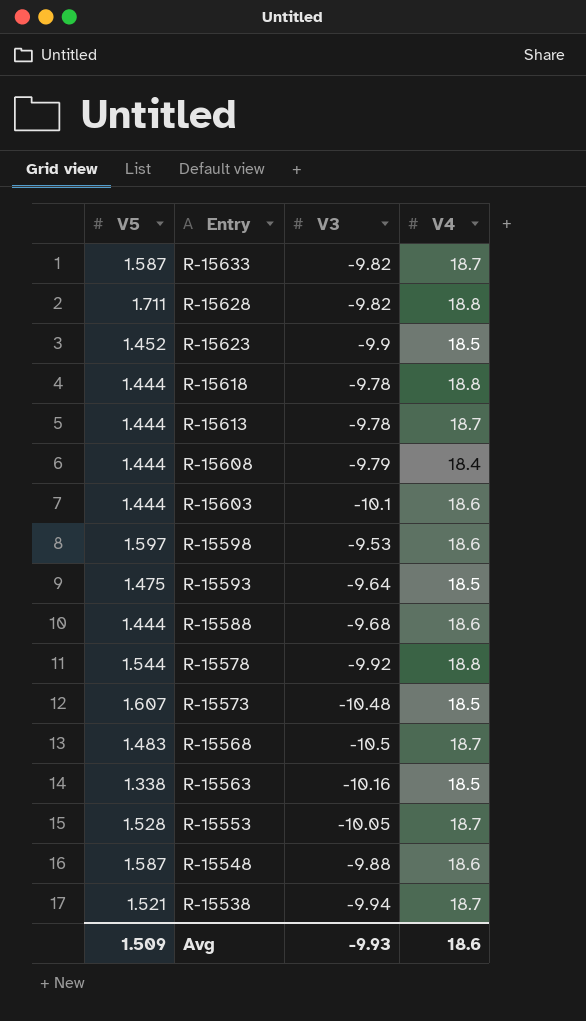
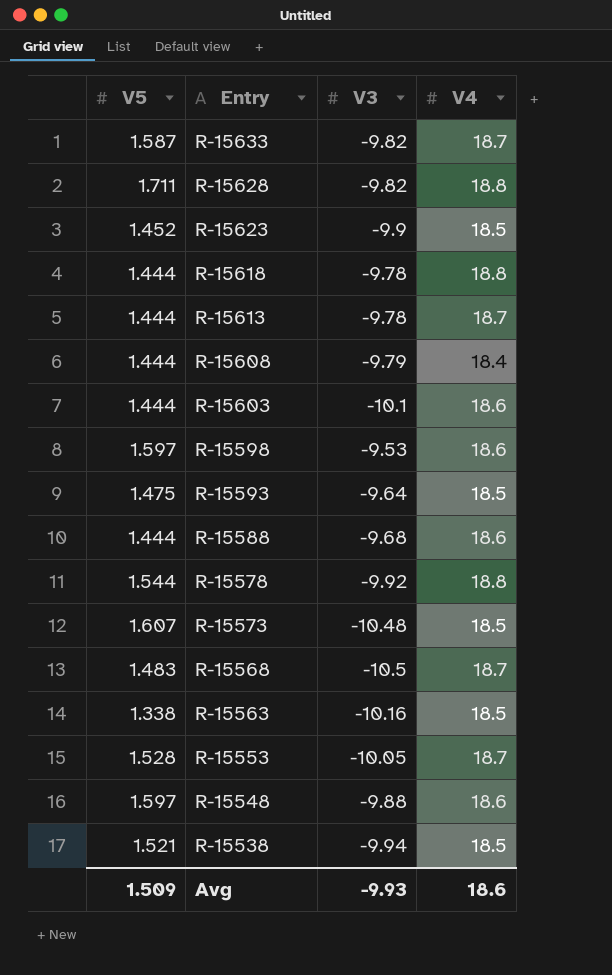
R-15548 | V5: 1.587 -> 1.597
R-15538 | V4: 18.7 -> 18.5

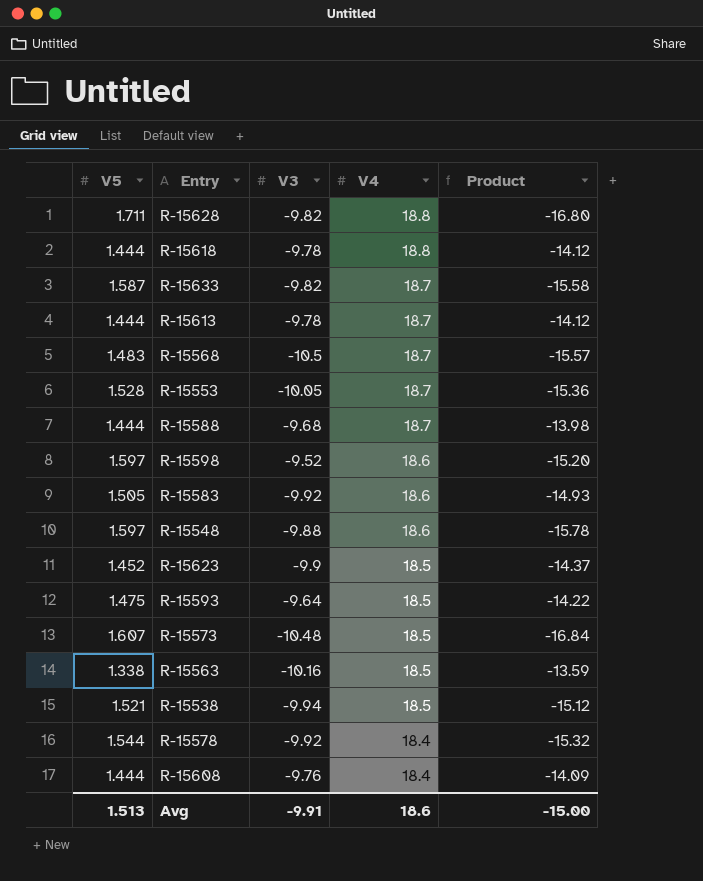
row order: Entry descending -> V4 descending
column Product | formula: none -> [V5] * [V3]
row R-15603: 1.444 | -10.1 | 18.6 -> none
R-15588 | V4: 18.6 -> 18.7
R-15598 | V3: -9.53 -> -9.52
row R-15583: none -> 1.505 | -9.92 | 18.6 | -14.93
R-15578 | V4: 18.8 -> 18.4
R-15608 | V3: -9.79 -> -9.76
Avg | V5: 1.509 -> 1.513
Avg | V3: -9.93 -> -9.91

